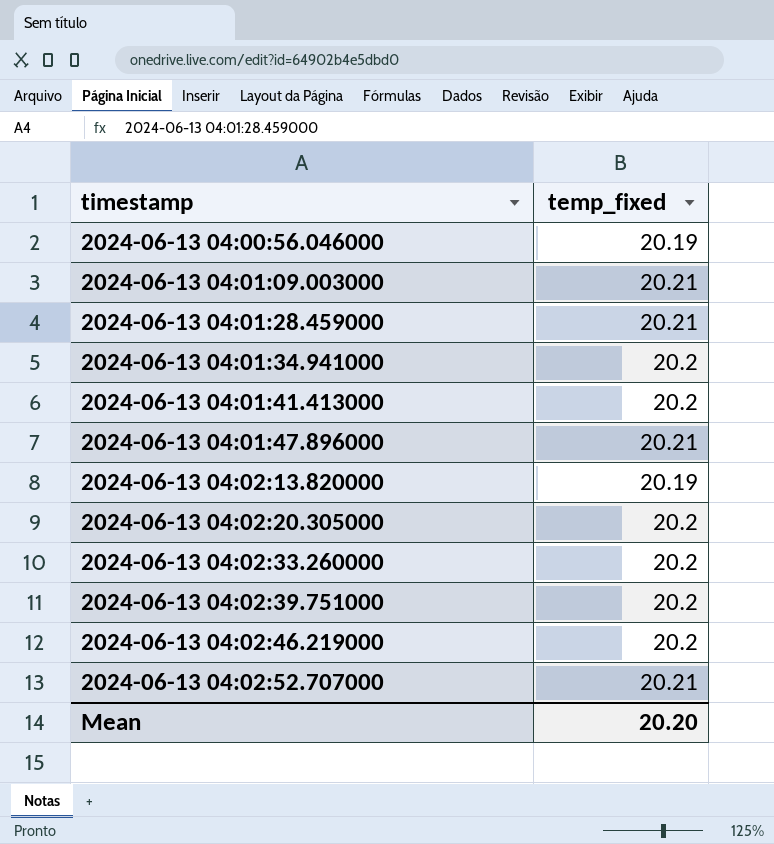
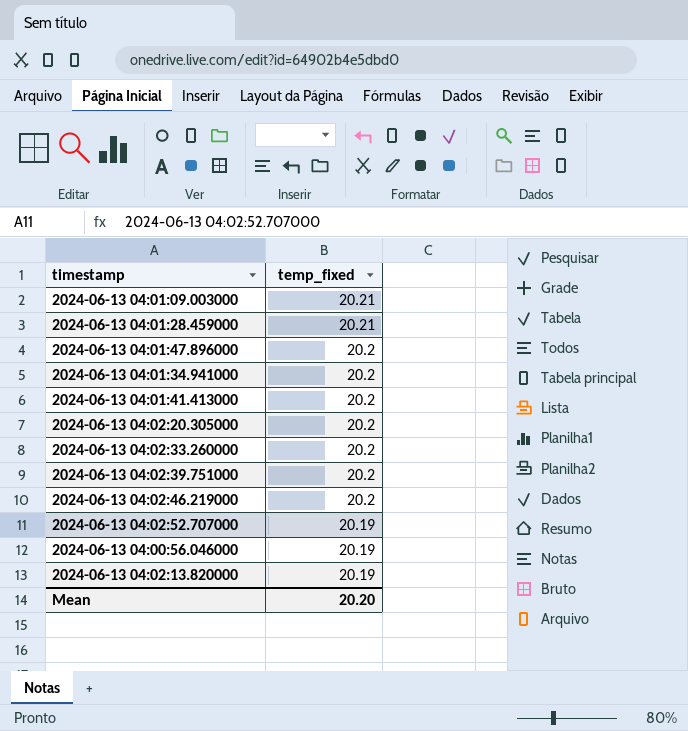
row order: timestamp ascending -> temp_fixed descending
2024-06-13 04:01:47.896000 | temp_fixed: 20.21 -> 20.2
2024-06-13 04:02:52.707000 | temp_fixed: 20.21 -> 20.19

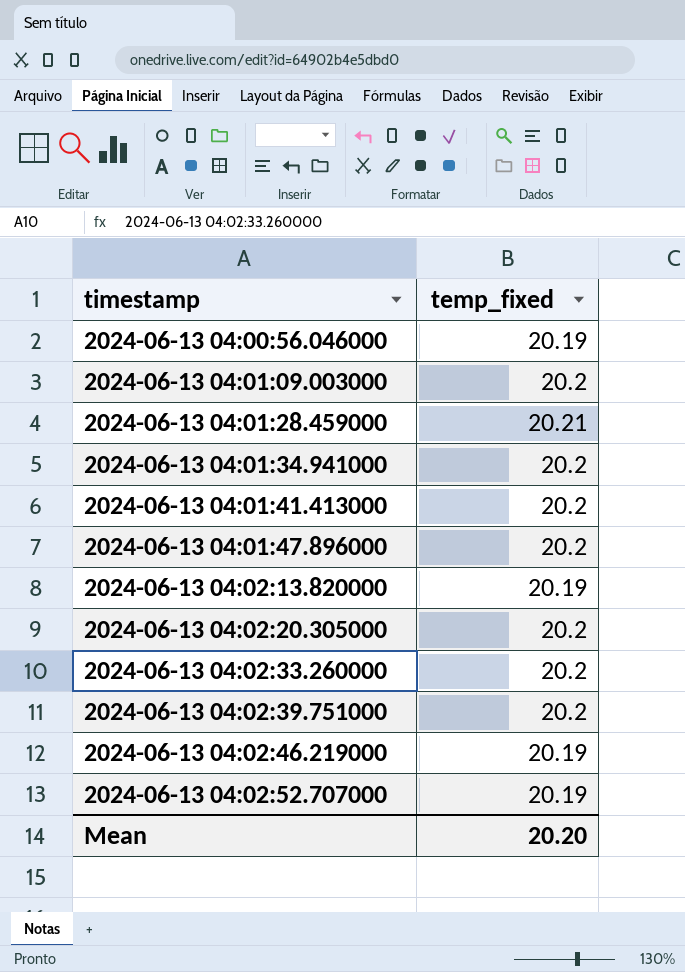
row order: temp_fixed descending -> timestamp ascending
2024-06-13 04:01:09.003000 | temp_fixed: 20.21 -> 20.2
2024-06-13 04:02:46.219000 | temp_fixed: 20.2 -> 20.19

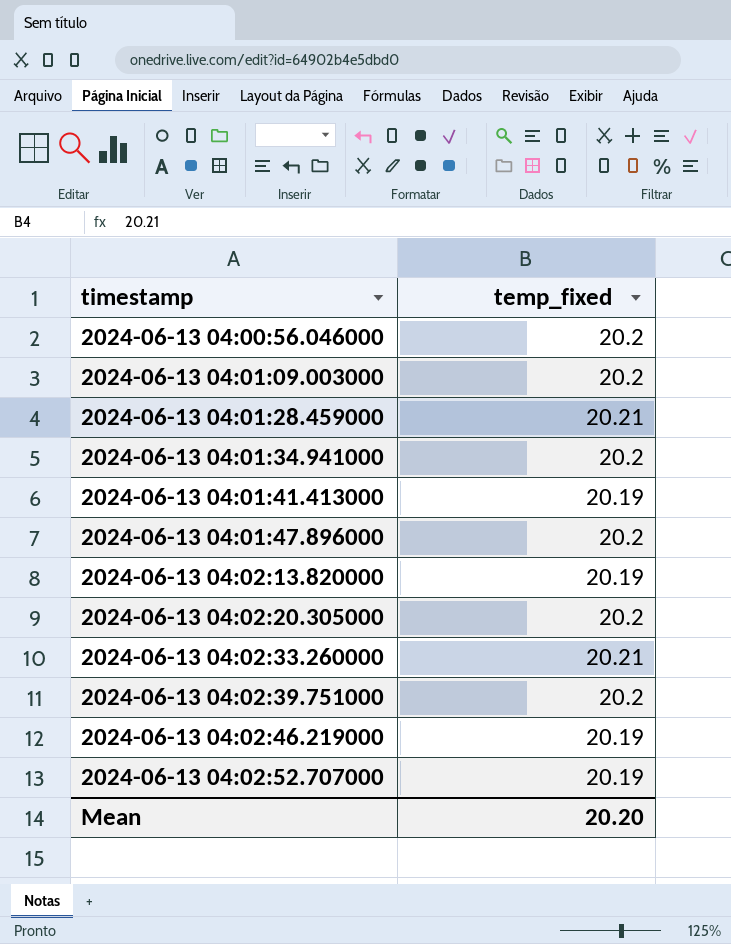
2024-06-13 04:00:56.046000 | temp_fixed: 20.19 -> 20.2
2024-06-13 04:01:41.413000 | temp_fixed: 20.2 -> 20.19
2024-06-13 04:02:33.260000 | temp_fixed: 20.2 -> 20.21

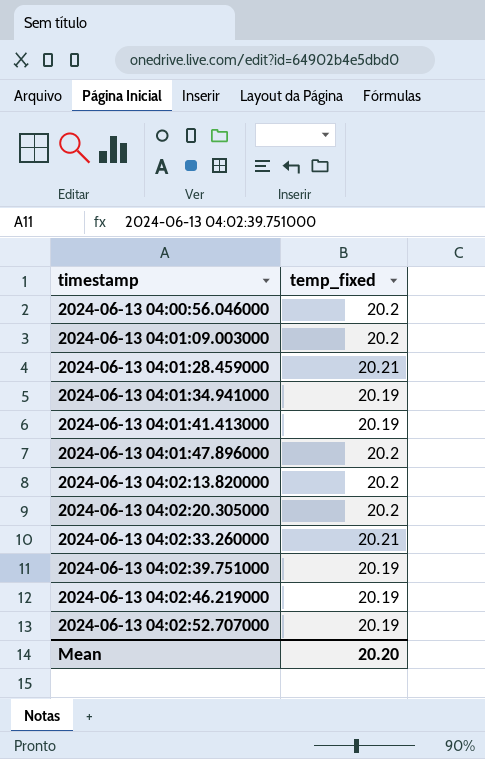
2024-06-13 04:01:34.941000 | temp_fixed: 20.2 -> 20.19
2024-06-13 04:02:13.820000 | temp_fixed: 20.19 -> 20.2
2024-06-13 04:02:39.751000 | temp_fixed: 20.2 -> 20.19

